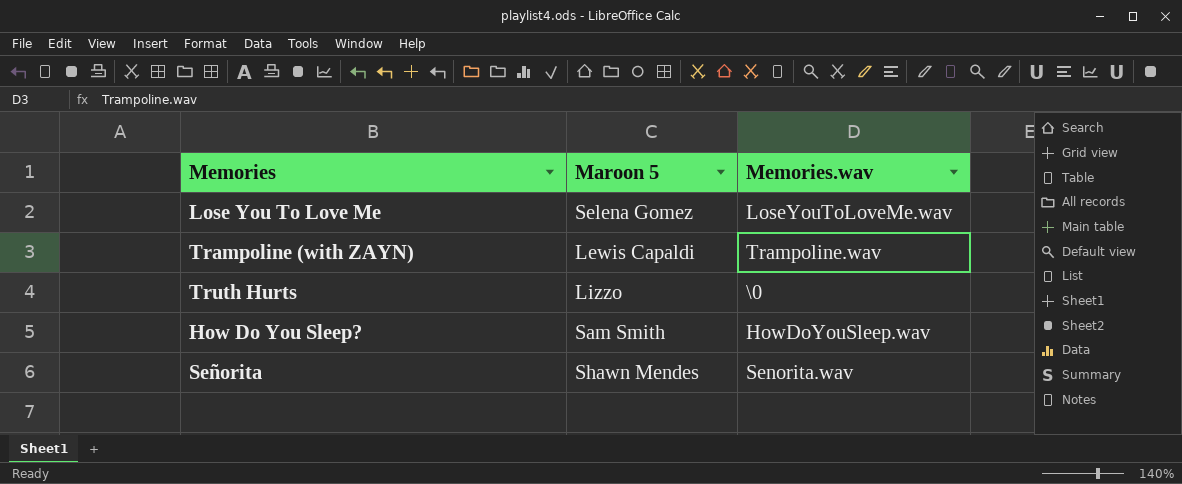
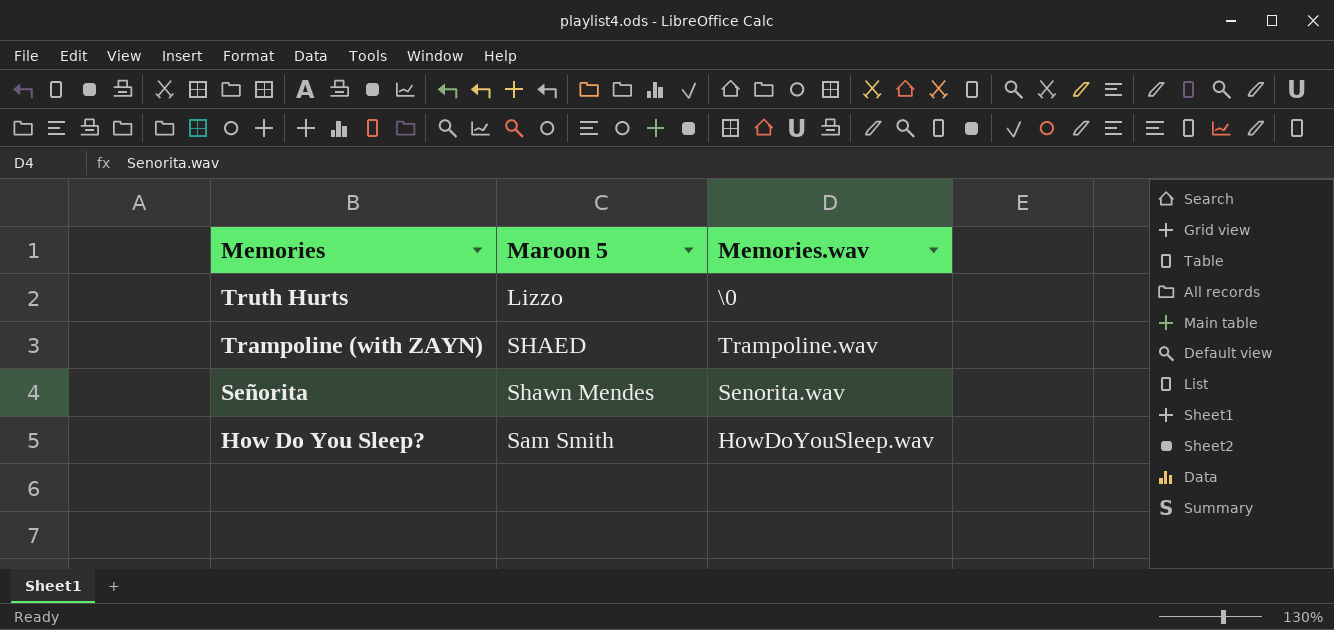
row order: none -> Memories descending
row Lose You To Love Me: Selena Gomez | LoseYouToLoveMe.wav -> none
Trampoline (with ZAYN) | Maroon 5: Lewis Capaldi -> SHAED

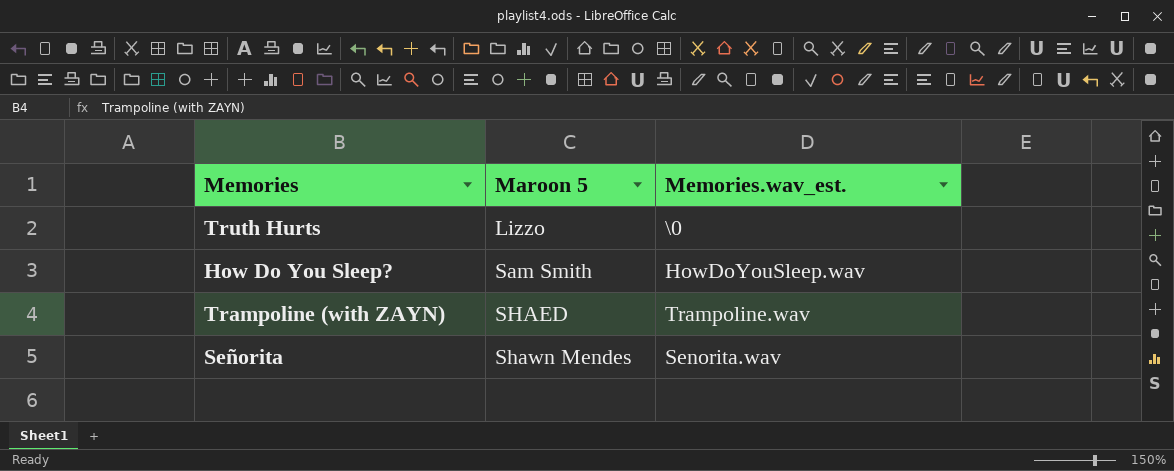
row order: Memories descending -> Maroon 5 ascending
column name: Memories.wav -> Memories.wav_est.

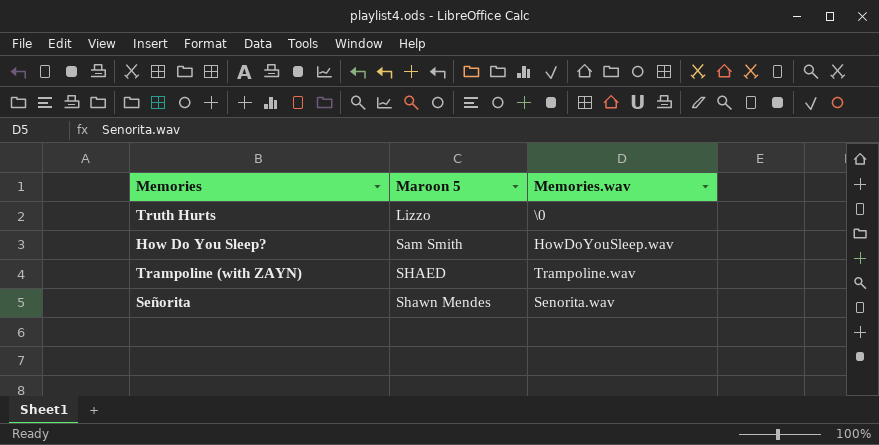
column name: Memories.wav_est. -> Memories.wav

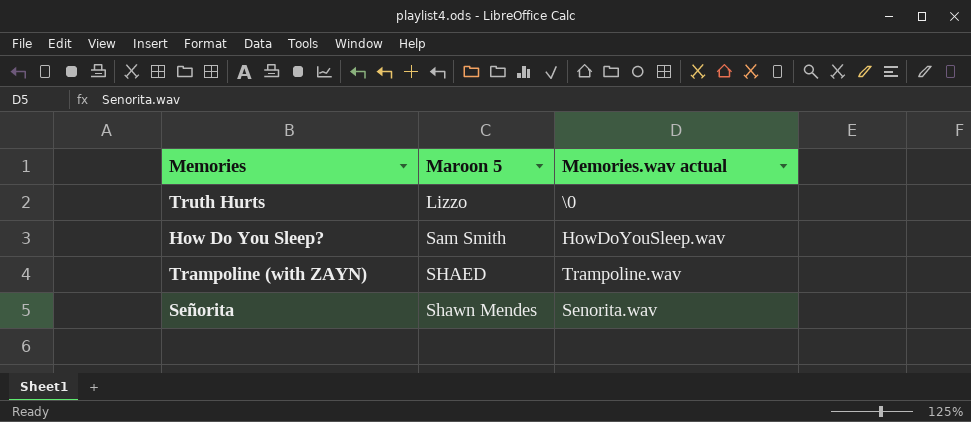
column name: Memories.wav -> Memories.wav actual

